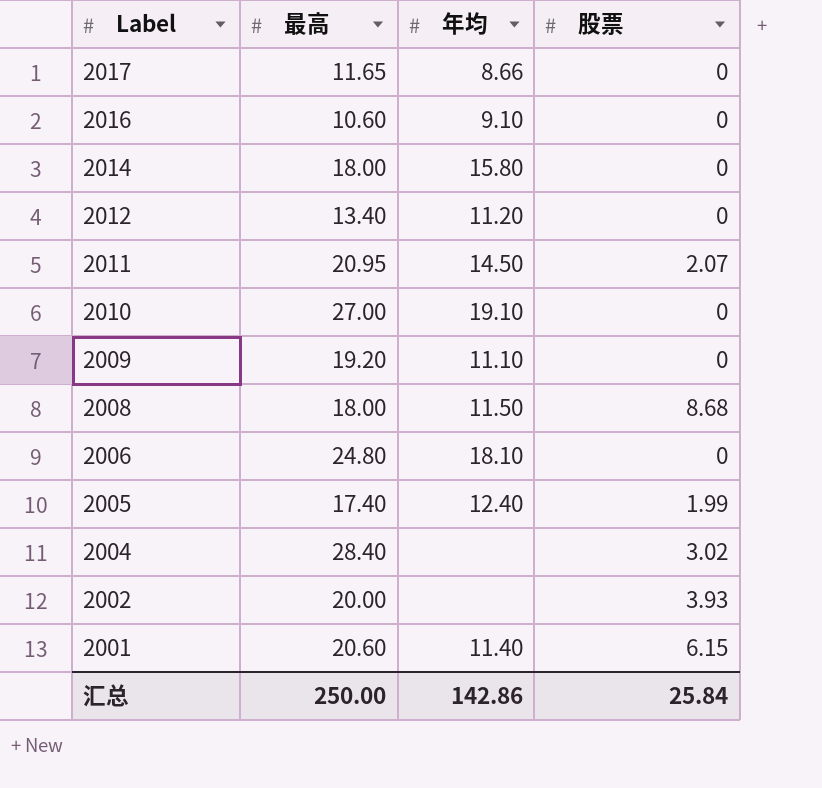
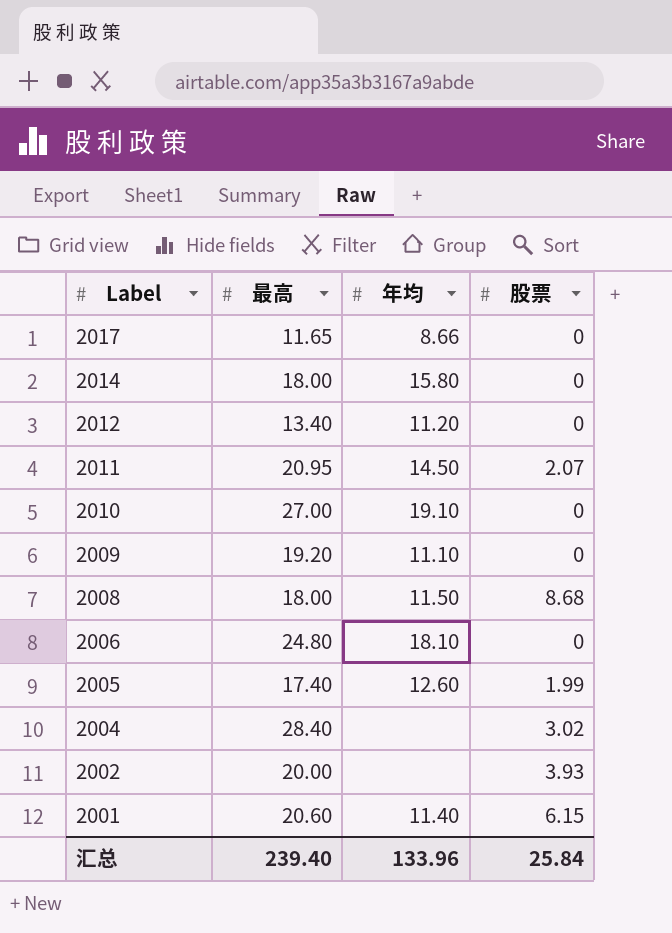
row 2016: 10.60 | 9.10 | 0 -> none
2005 | 年均: 12.40 -> 12.60
汇总 | 最高: 250.00 -> 239.40
汇总 | 年均: 142.86 -> 133.96

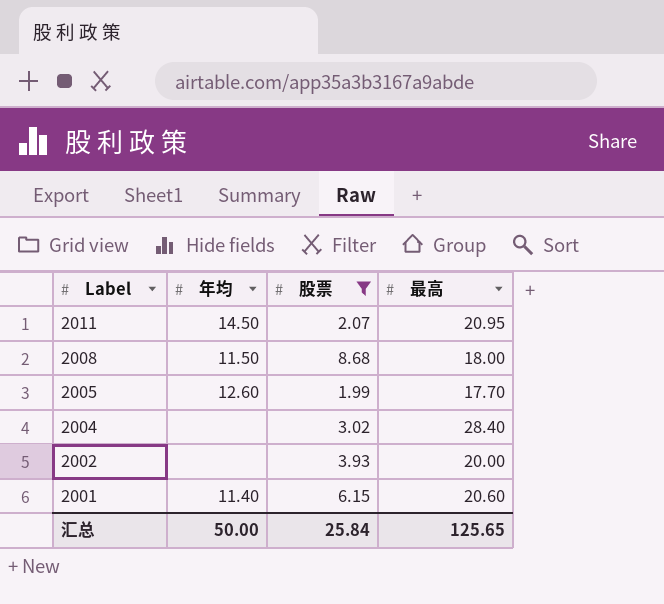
filter: none -> 股票 != 0
column 最高 | position: 2 -> 4
2005 | 最高: 17.40 -> 17.70
汇总 | 年均: 133.96 -> 50.00
汇总 | 最高: 239.40 -> 125.65

